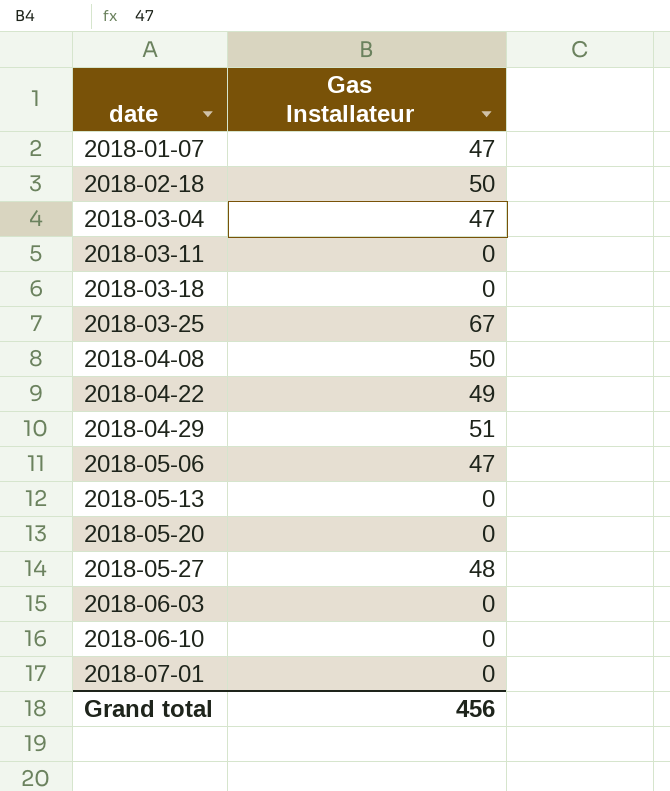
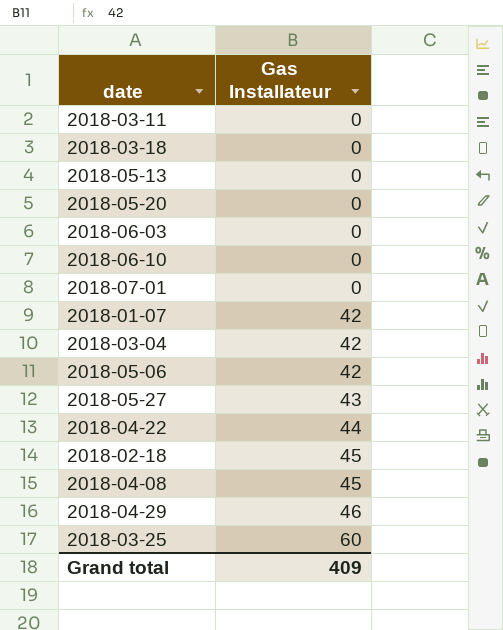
row order: date ascending -> Gas Installateur ascending
2018-01-07 | Gas Installateur: 47 -> 42
2018-03-04 | Gas Installateur: 47 -> 42
2018-05-06 | Gas Installateur: 47 -> 42
2018-05-27 | Gas Installateur: 48 -> 43
2018-04-22 | Gas Installateur: 49 -> 44
2018-02-18 | Gas Installateur: 50 -> 45
2018-04-08 | Gas Installateur: 50 -> 45
2018-04-29 | Gas Installateur: 51 -> 46
2018-03-25 | Gas Installateur: 67 -> 60
Grand total | Gas Installateur: 456 -> 409

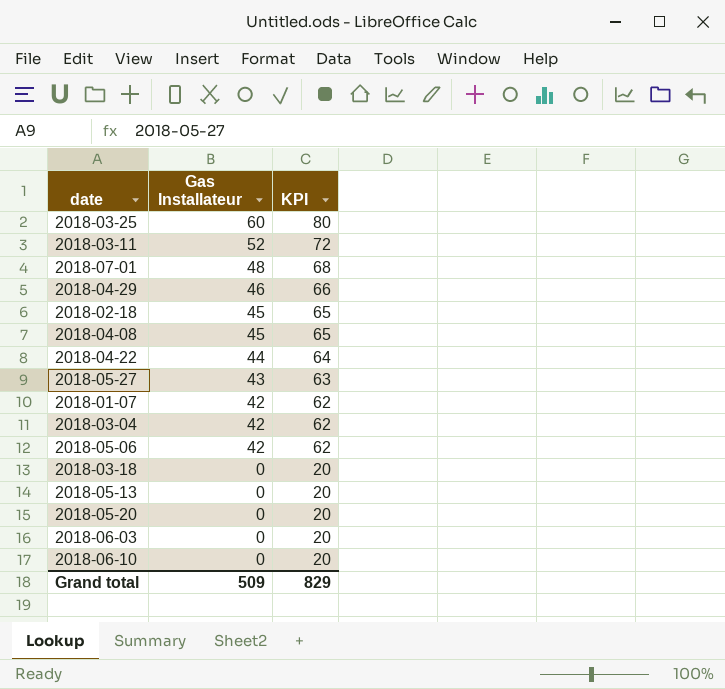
row order: Gas Installateur ascending -> Gas Installateur descending
column KPI | formula: none -> [Gas Installateur] + 20
2018-03-11 | Gas Installateur: 0 -> 52
2018-07-01 | Gas Installateur: 0 -> 48
Grand total | Gas Installateur: 409 -> 509

